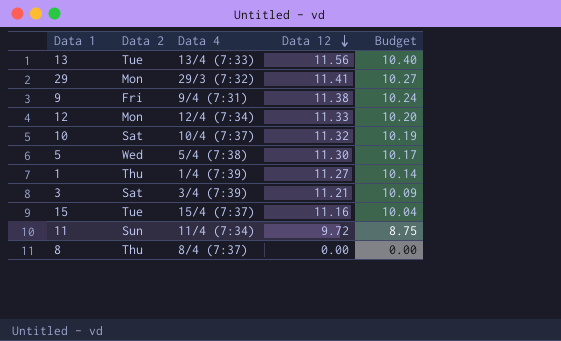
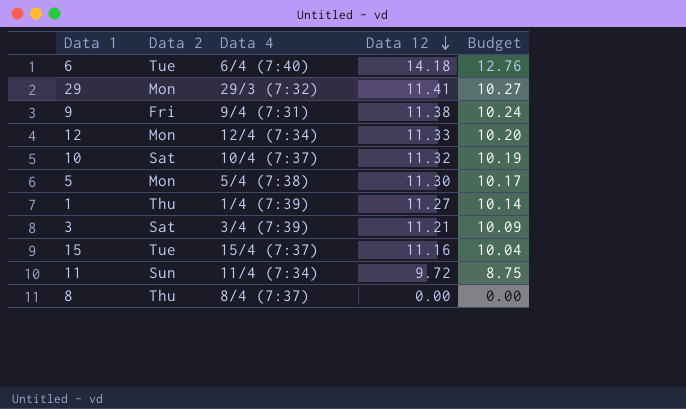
row 13: Tue | 13/4 (7:33) | 11.56 | 10.40 -> none
row 6: none -> Tue | 6/4 (7:40) | 14.18 | 12.76
5 | Data 2: Wed -> Mon

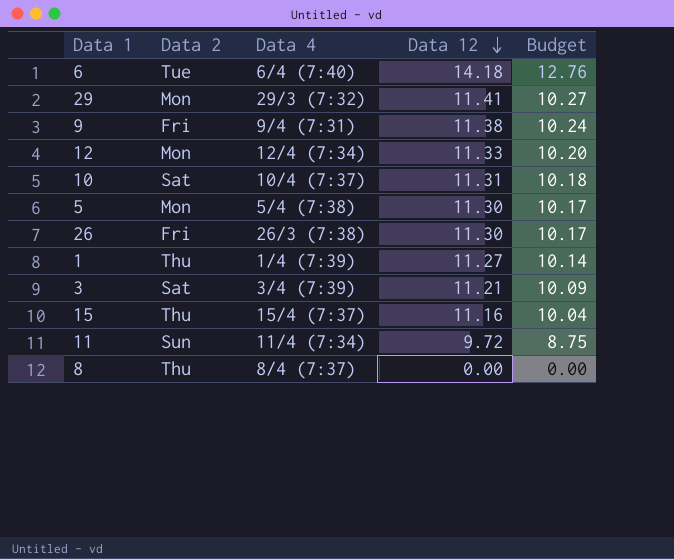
10 | Data 12: 11.32 -> 11.31
10 | Budget: 10.19 -> 10.18
row 26: none -> Fri | 26/3 (7:38) | 11.30 | 10.17
15 | Data 2: Tue -> Thu

